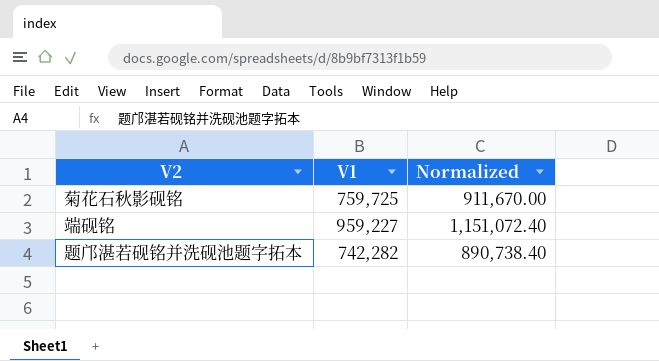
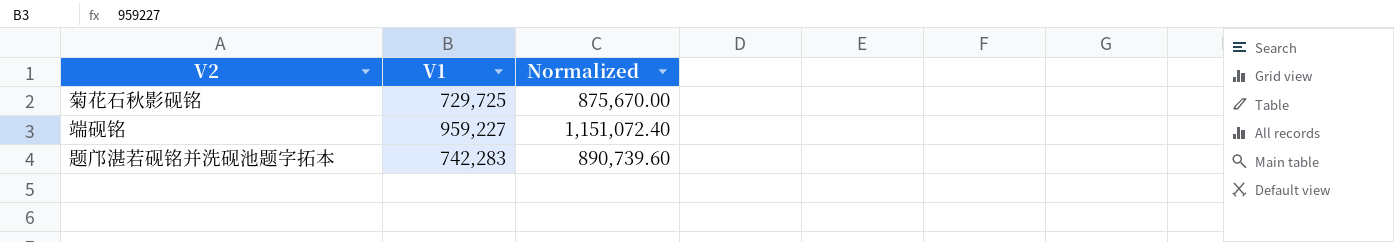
菊花石秋影砚铭 | V1: 759,725 -> 729,725
菊花石秋影砚铭 | Normalized: 911,670.00 -> 875,670.00
题邝湛若砚铭并洗砚池题字拓本 | V1: 742,282 -> 742,283
题邝湛若砚铭并洗砚池题字拓本 | Normalized: 890,738.40 -> 890,739.60

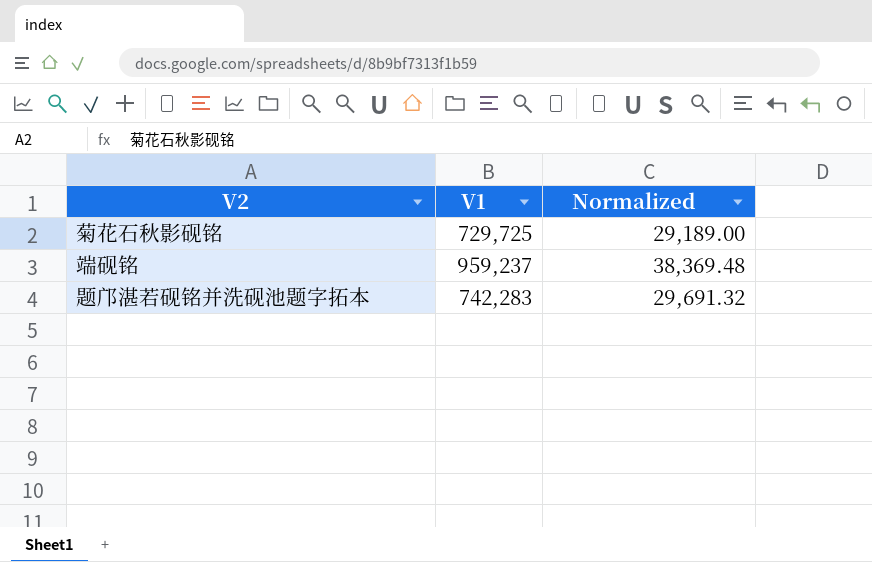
column Normalized | formula: [V1] * 1.2 -> [V1] * 0.04
端砚铭 | V1: 959,227 -> 959,237

